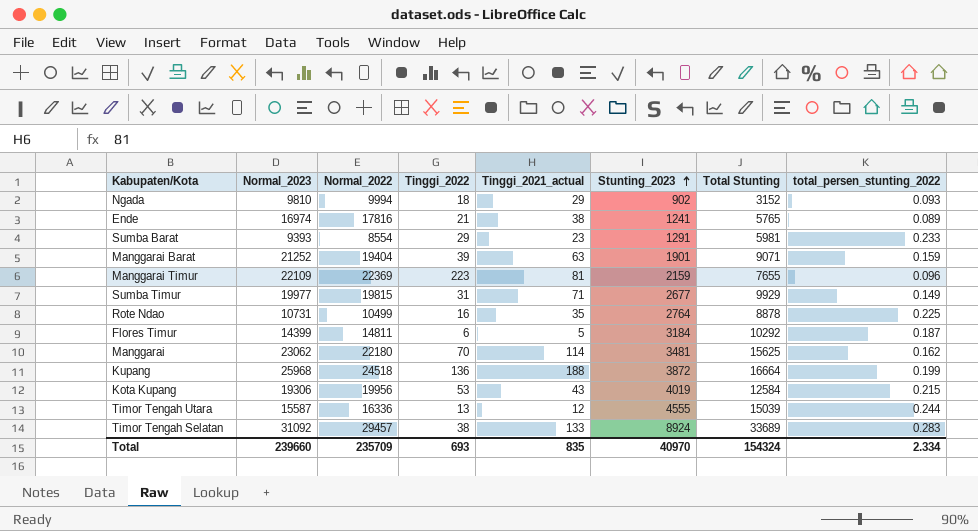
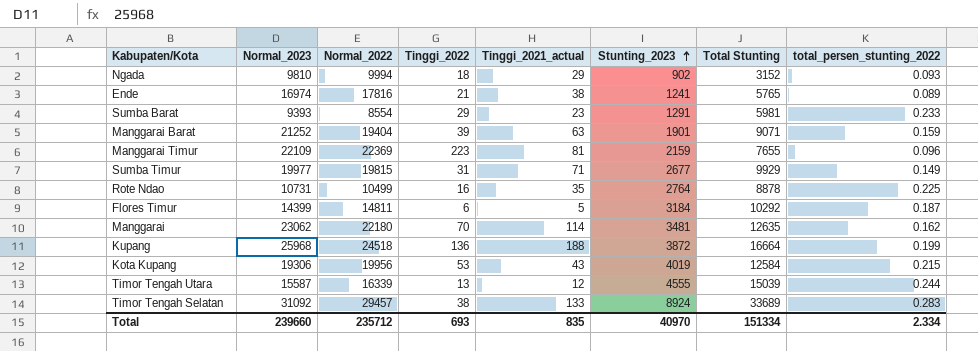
Manggarai | Total Stunting: 15625 -> 12635
Timor Tengah Utara | Normal_2022: 16336 -> 16339
Total | Normal_2022: 235709 -> 235712
Total | Total Stunting: 154324 -> 151334

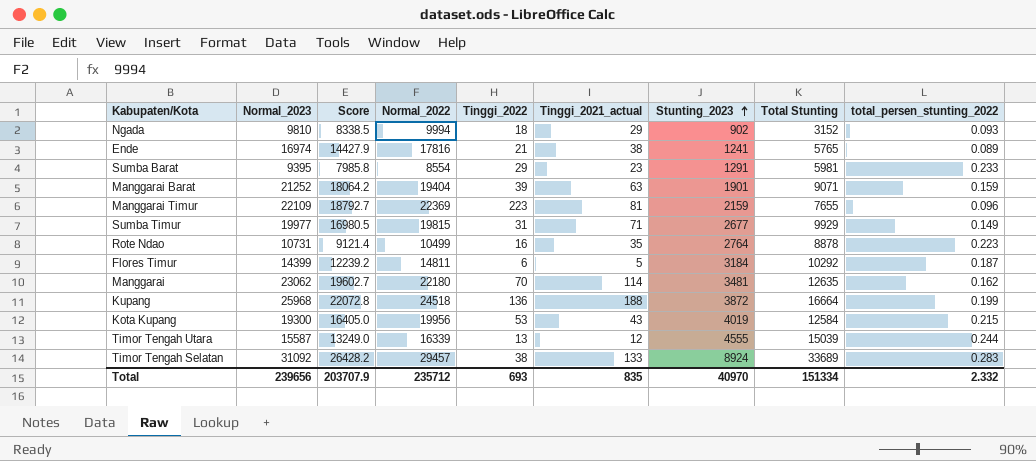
column Score | formula: none -> [Normal_2023] * 0.85
Sumba Barat | Normal_2023: 9393 -> 9395
Rote Ndao | total_persen_stunting_2022: 0.225 -> 0.223
Kota Kupang | Normal_2023: 19306 -> 19300
Total | Normal_2023: 239660 -> 239656
Total | total_persen_stunting_2022: 2.334 -> 2.332

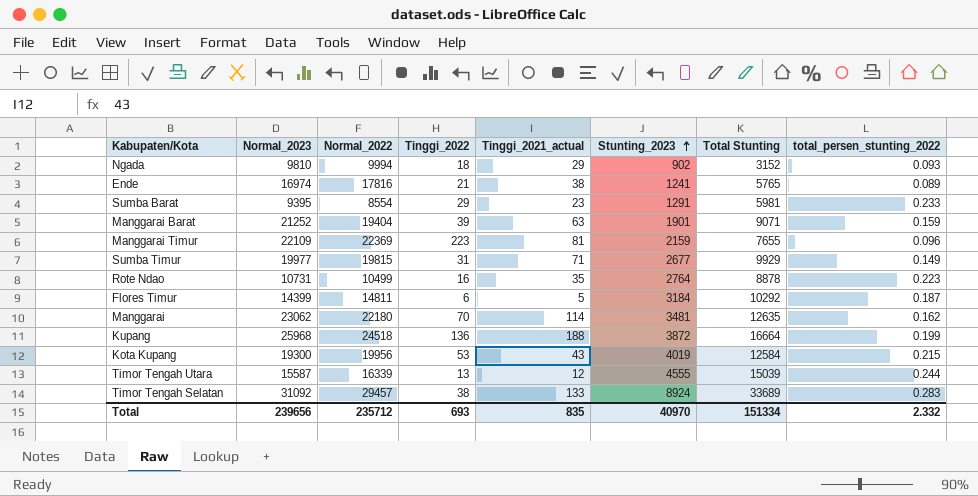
column Score | formula: [Normal_2023] * 0.85 -> none

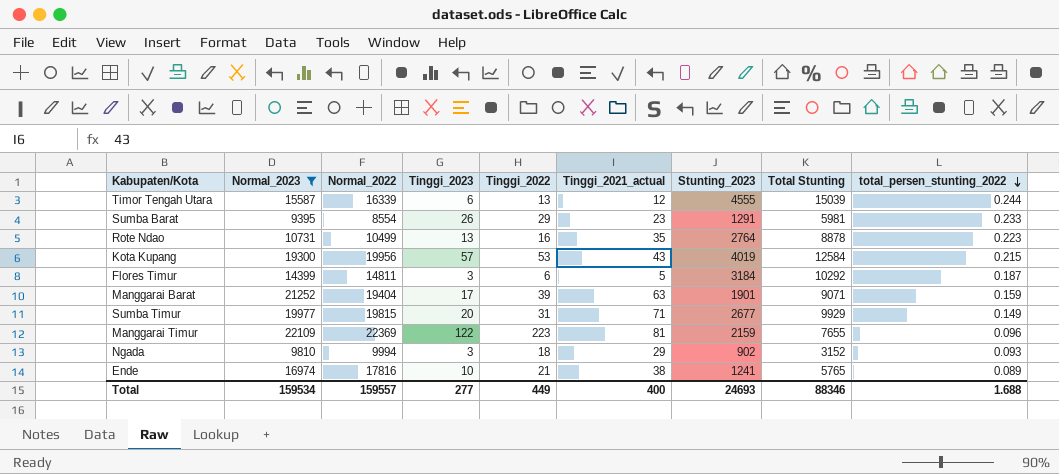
filter: none -> Normal_2023 <= 22109
row order: Stunting_2023 ascending -> total_persen_stunting_2022 descending
column Tinggi_2023 | position: none -> 4
Total | Normal_2023: 239656 -> 159534
Total | Normal_2022: 235712 -> 159557
Total | Tinggi_2022: 693 -> 449
Total | Tinggi_2021_actual: 835 -> 400
Total | Stunting_2023: 40970 -> 24693
Total | Total Stunting: 151334 -> 88346
Total | total_persen_stunting_2022: 2.332 -> 1.688

